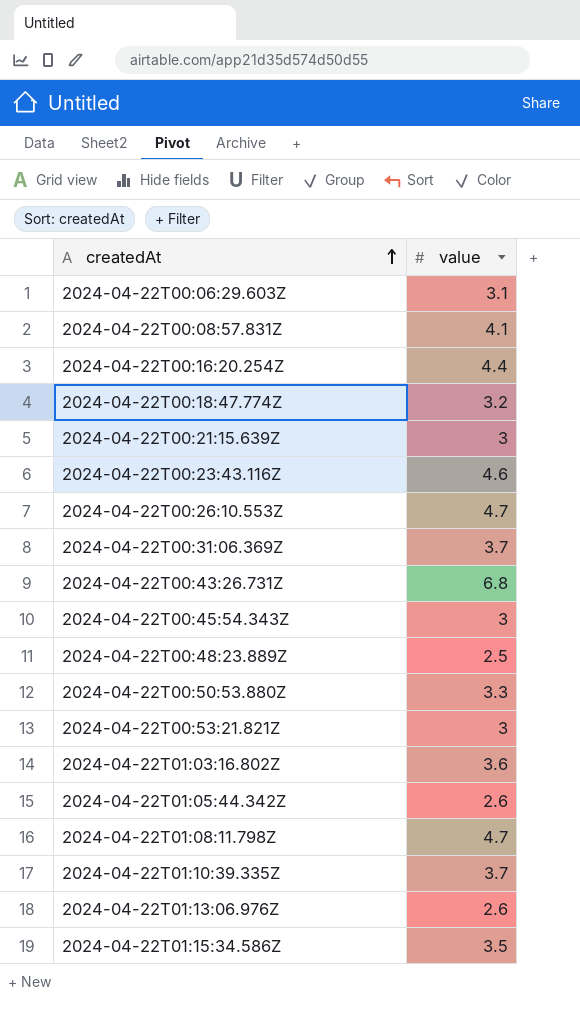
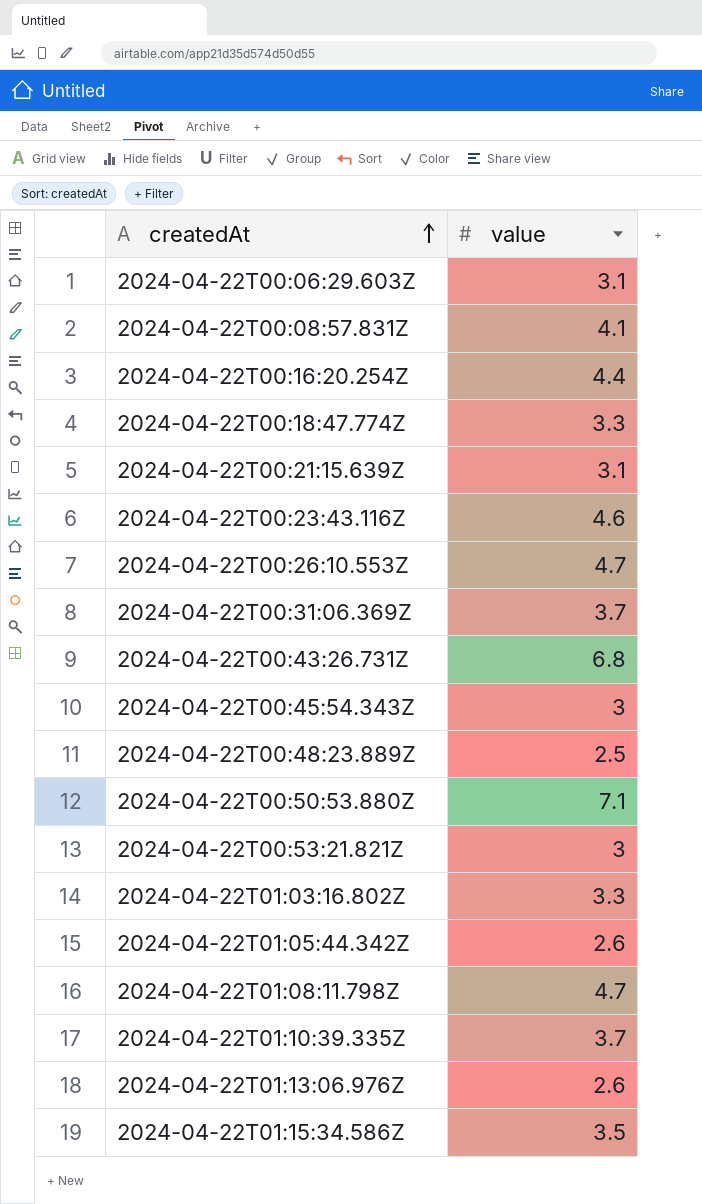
2024-04-22T00:18:47.774Z | value: 3.2 -> 3.3
2024-04-22T00:21:15.639Z | value: 3 -> 3.1
2024-04-22T00:50:53.880Z | value: 3.3 -> 7.1
2024-04-22T01:03:16.802Z | value: 3.6 -> 3.3

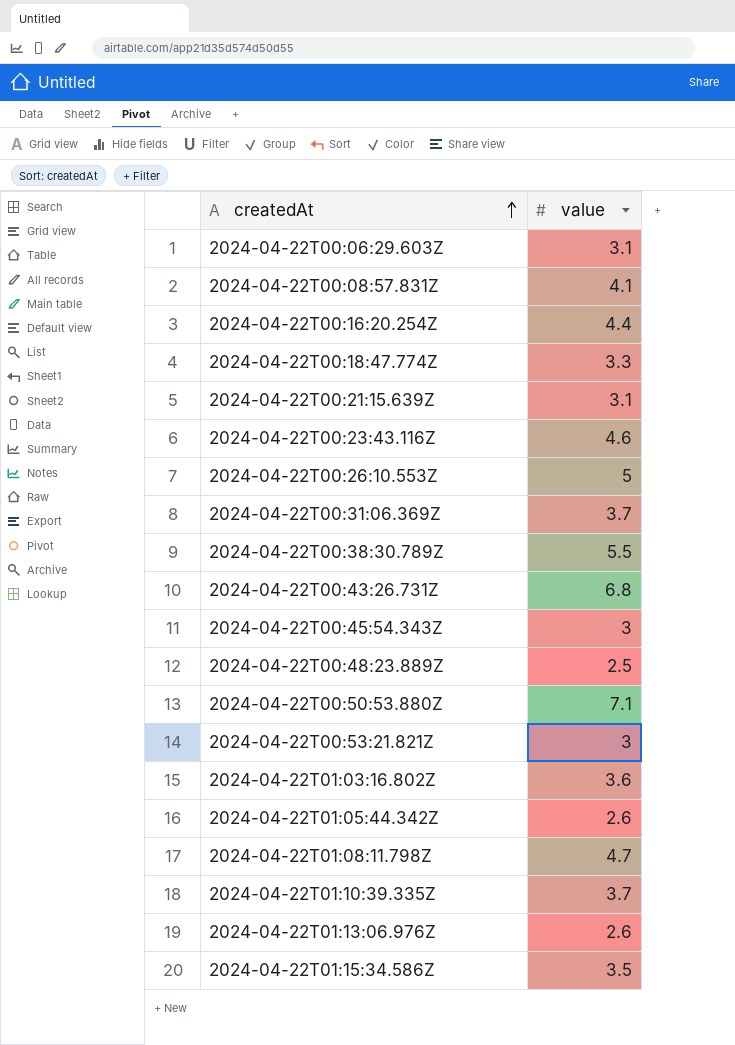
2024-04-22T00:26:10.553Z | value: 4.7 -> 5
row 2024-04-22T00:38:30.789Z: none -> 5.5
2024-04-22T01:03:16.802Z | value: 3.3 -> 3.6

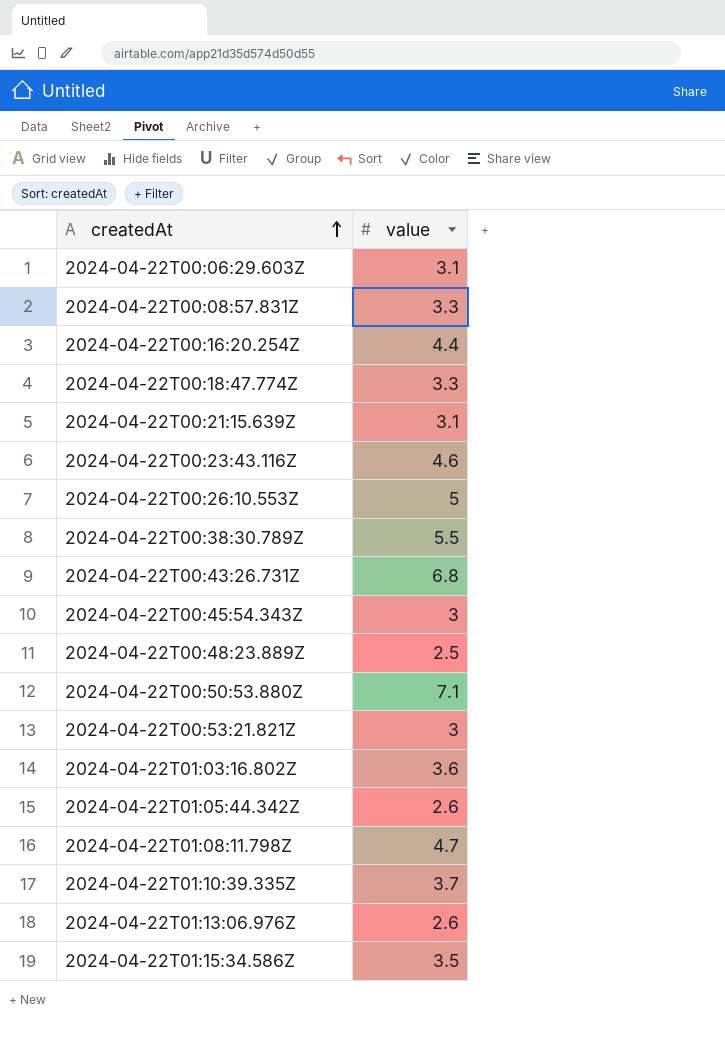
row 2024-04-22T00:31:06.369Z: 3.7 -> none
2024-04-22T00:08:57.831Z | value: 4.1 -> 3.3

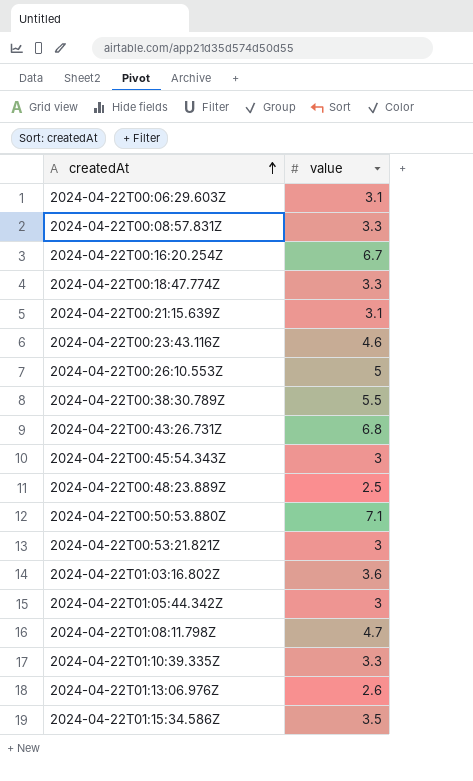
2024-04-22T00:16:20.254Z | value: 4.4 -> 6.7
2024-04-22T01:05:44.342Z | value: 2.6 -> 3
2024-04-22T01:10:39.335Z | value: 3.7 -> 3.3

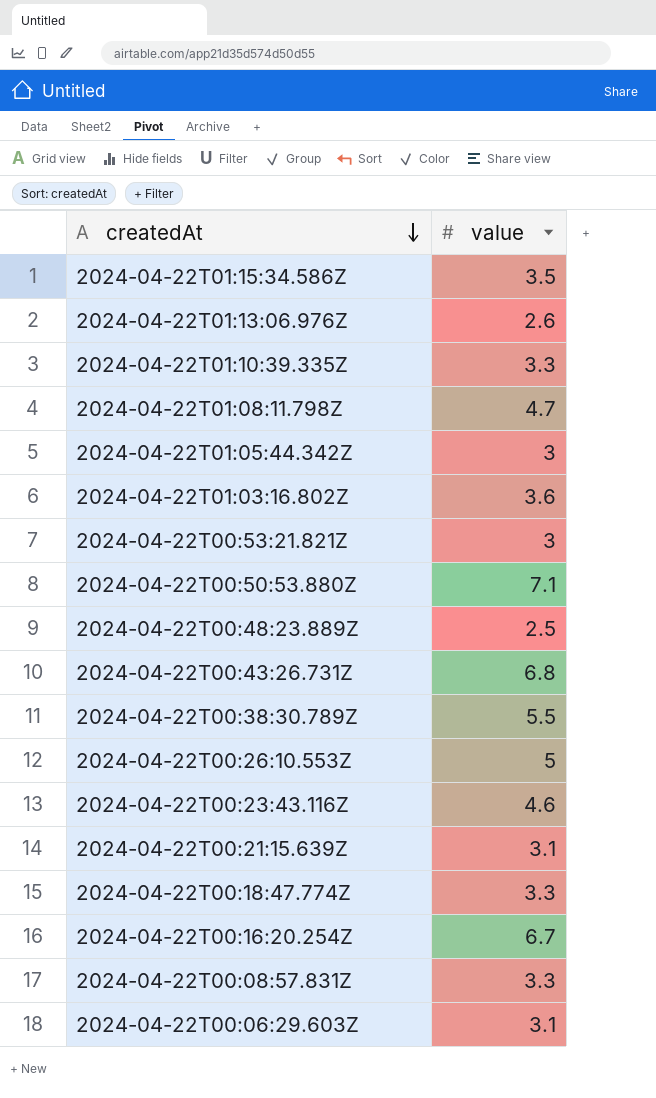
row order: createdAt ascending -> createdAt descending
row 2024-04-22T00:45:54.343Z: 3 -> none

